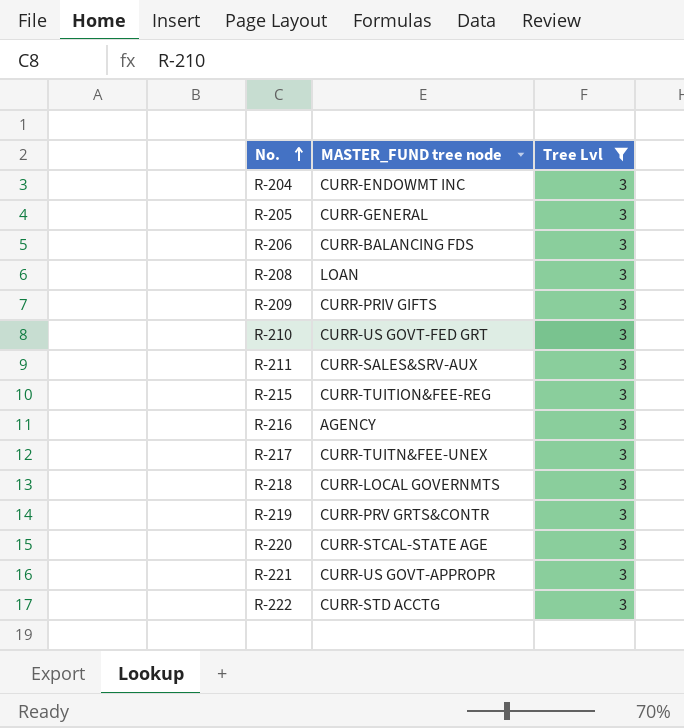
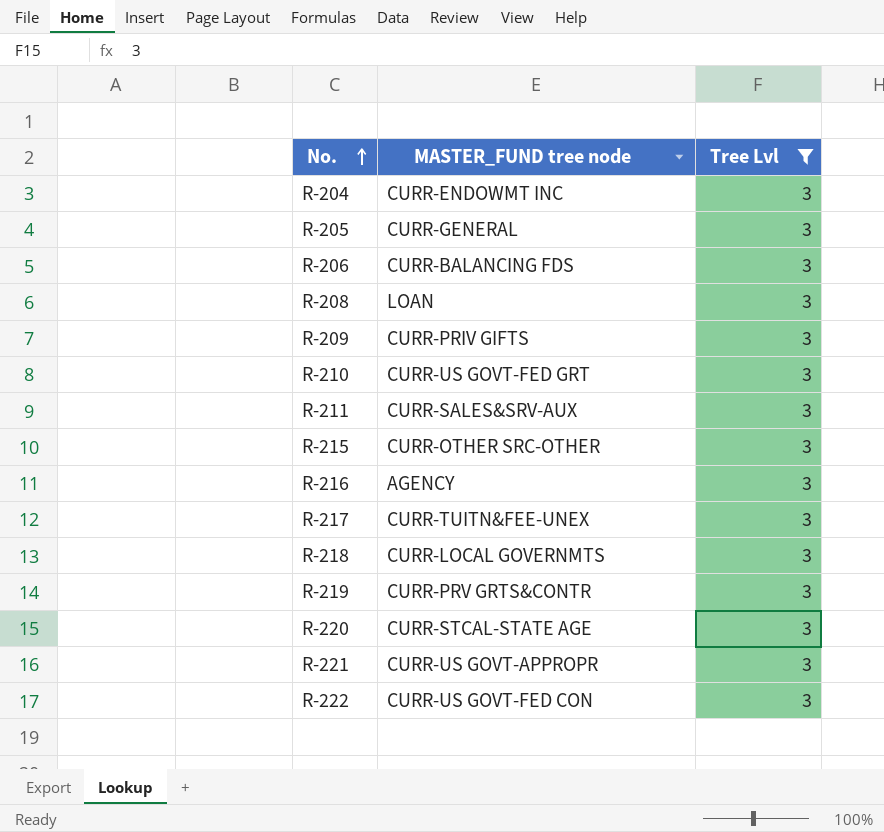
R-215 | MASTER_FUND tree node: CURR-TUITION&FEE-REG -> CURR-OTHER SRC-OTHER
R-222 | MASTER_FUND tree node: CURR-STD ACCTG -> CURR-US GOVT-FED CON

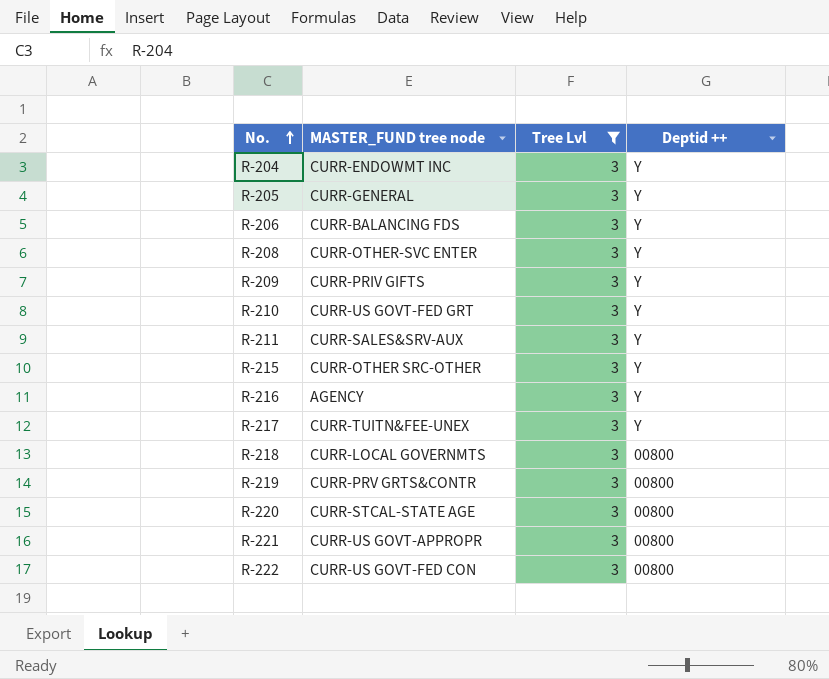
column Deptid ++ | position: none -> 4
R-208 | MASTER_FUND tree node: LOAN -> CURR-OTHER-SVC ENTER

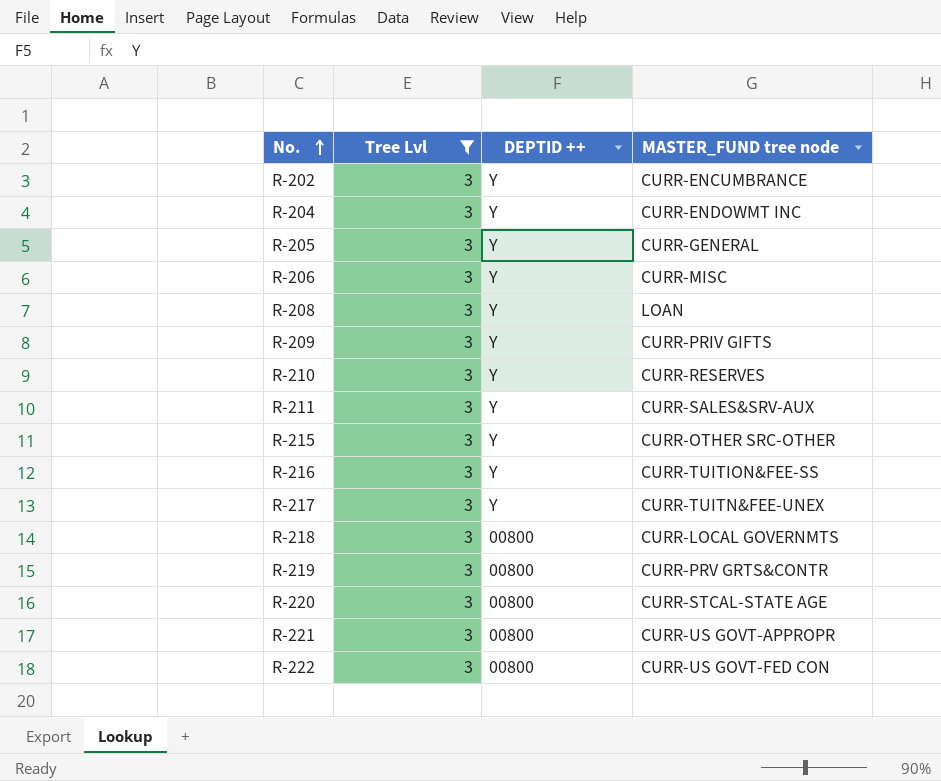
column name: Deptid ++ -> DEPTID ++
column MASTER_FUND tree node | position: 2 -> 4
row R-202: none -> 3 | Y | CURR-ENCUMBRANCE
R-206 | MASTER_FUND tree node: CURR-BALANCING FDS -> CURR-MISC
R-208 | MASTER_FUND tree node: CURR-OTHER-SVC ENTER -> LOAN
R-210 | MASTER_FUND tree node: CURR-US GOVT-FED GRT -> CURR-RESERVES
R-216 | MASTER_FUND tree node: AGENCY -> CURR-TUITION&FEE-SS

